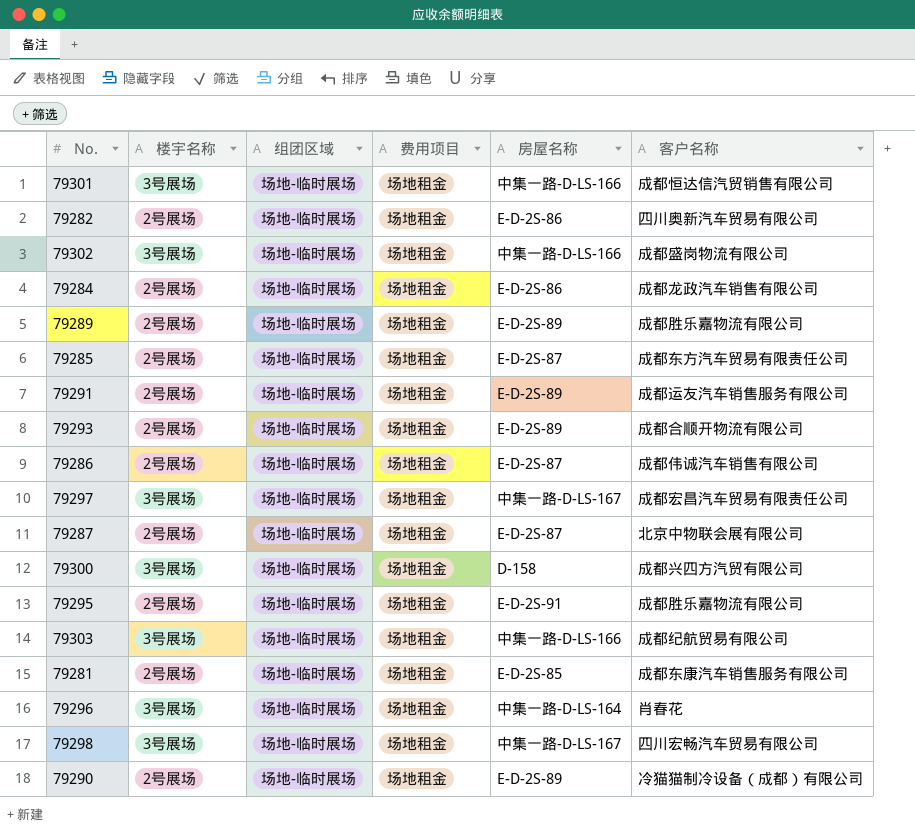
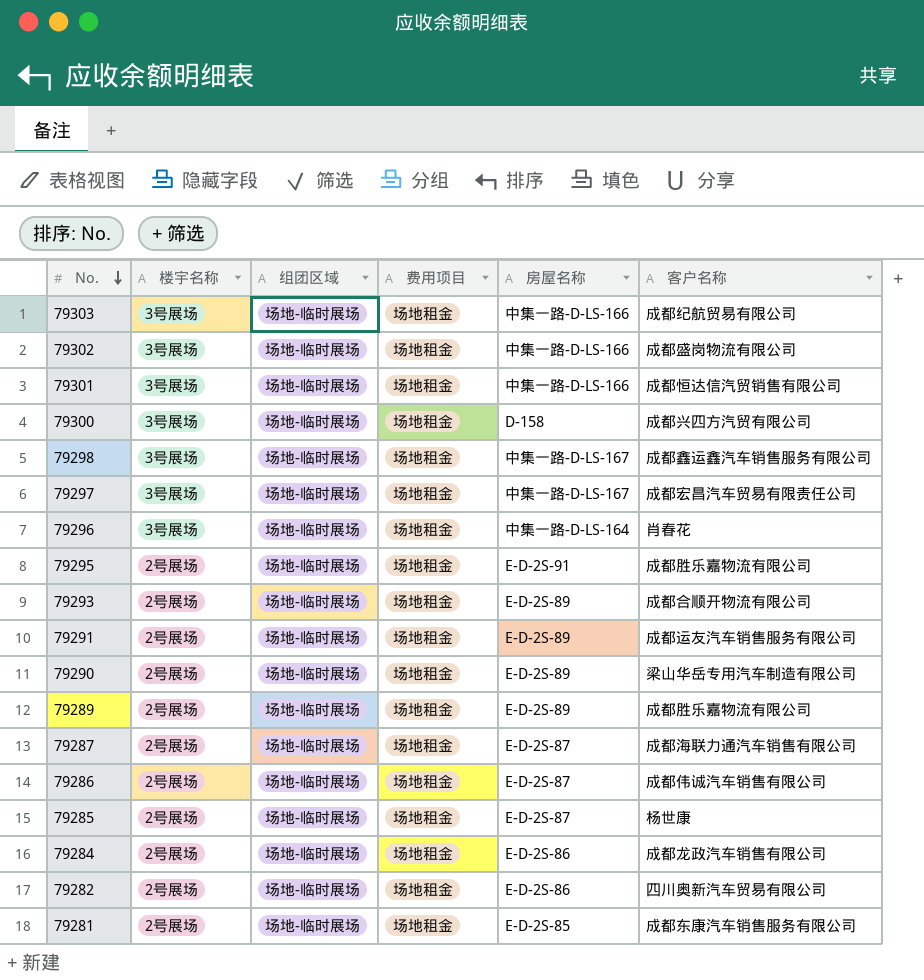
row order: none -> No. descending
79298 | 客户名称: 四川宏畅汽车贸易有限公司 -> 成都鑫运鑫汽车销售服务有限公司
79290 | 客户名称: 冷猫猫制冷设备（成都）有限公司 -> 梁山华岳专用汽车制造有限公司
79287 | 客户名称: 北京中物联会展有限公司 -> 成都海联力通汽车销售有限公司
79285 | 客户名称: 成都东方汽车贸易有限责任公司 -> 杨世康

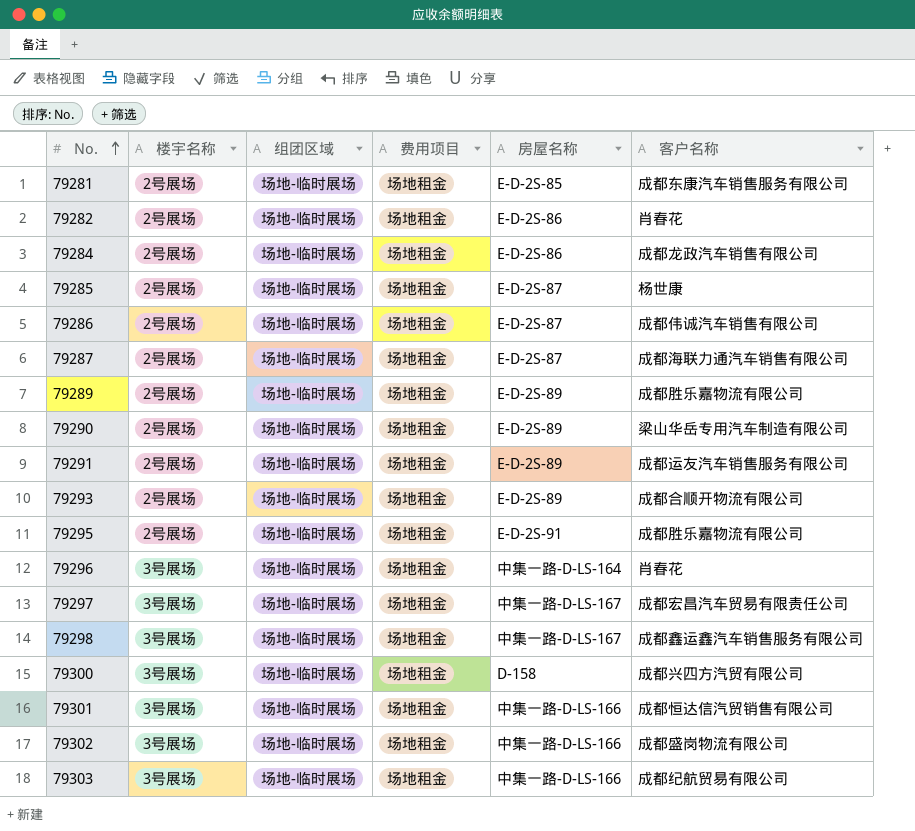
row order: No. descending -> No. ascending
79282 | 客户名称: 四川奥新汽车贸易有限公司 -> 肖春花

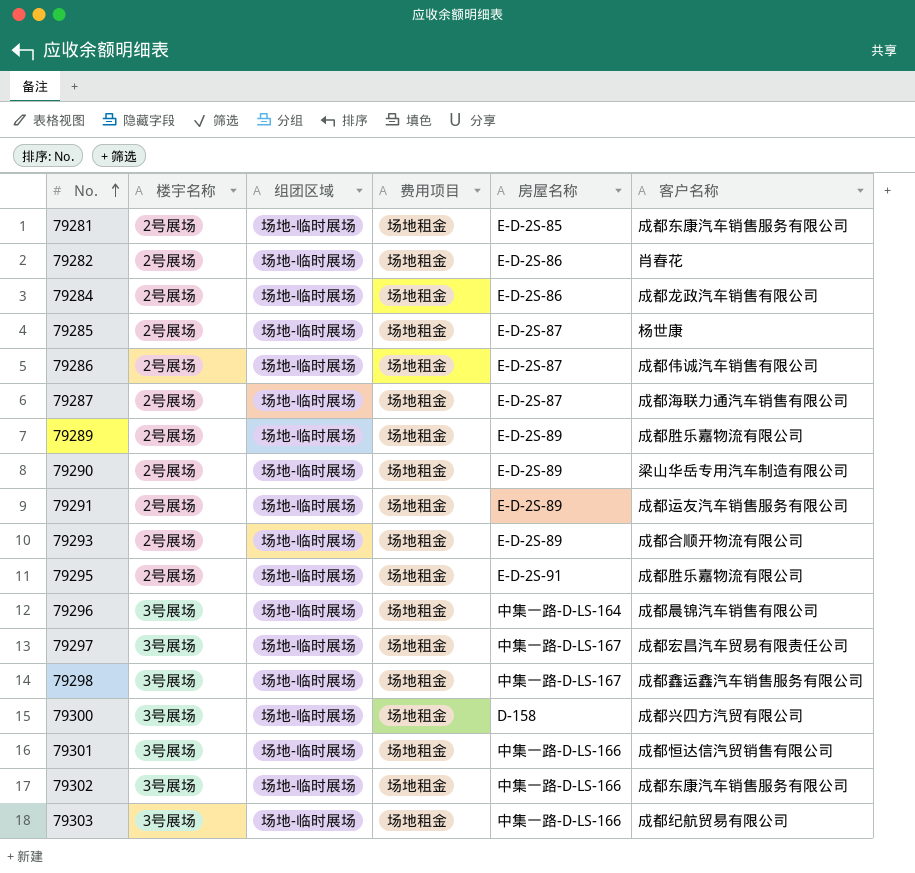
79296 | 客户名称: 肖春花 -> 成都晨锦汽车销售有限公司
79302 | 客户名称: 成都盛岗物流有限公司 -> 成都东康汽车销售服务有限公司

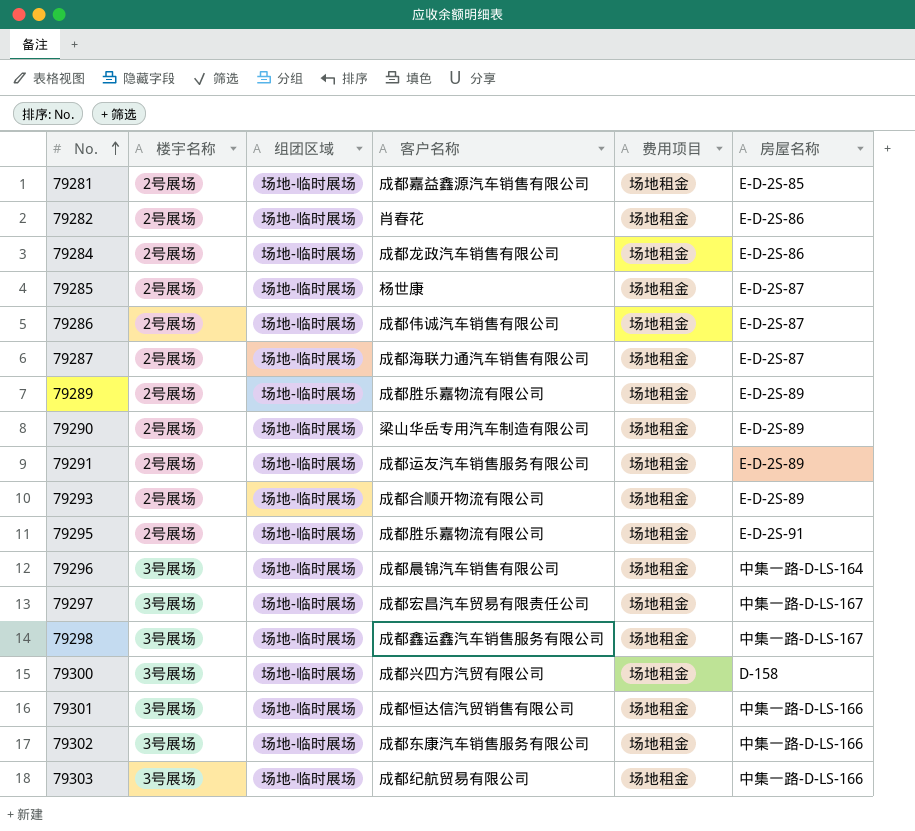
column 客户名称 | position: 6 -> 4
79281 | 客户名称: 成都东康汽车销售服务有限公司 -> 成都嘉益鑫源汽车销售有限公司

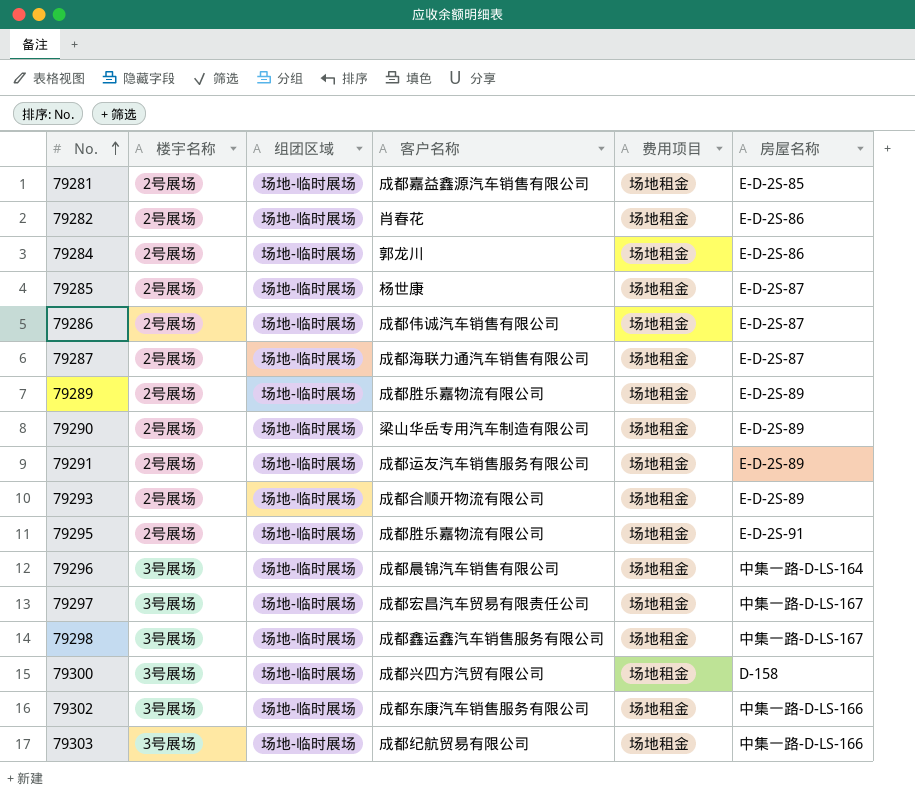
row 79301: 3号展场 | 场地-临时展场 | 成都恒达信汽贸销售有限公司 | 场地租金 | 中集一路-D-LS-166 -> none
79284 | 客户名称: 成都龙政汽车销售有限公司 -> 郭龙川

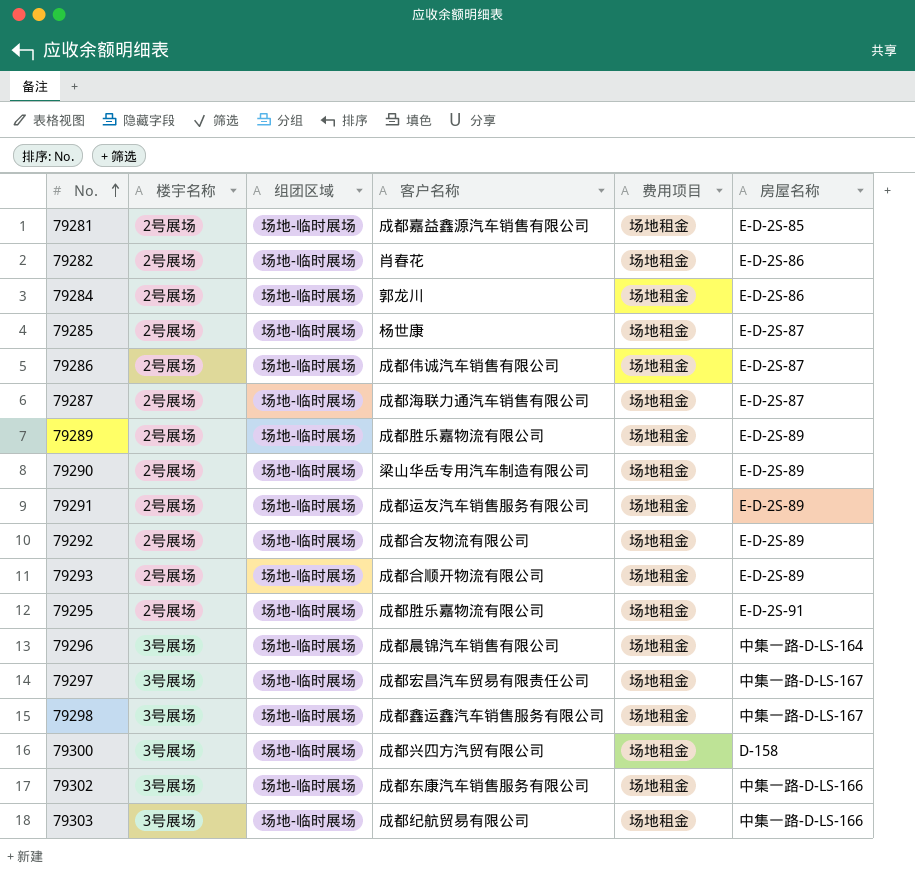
row 79292: none -> 2号展场 | 场地-临时展场 | 成都合友物流有限公司 | 场地租金 | E-D-2S-89

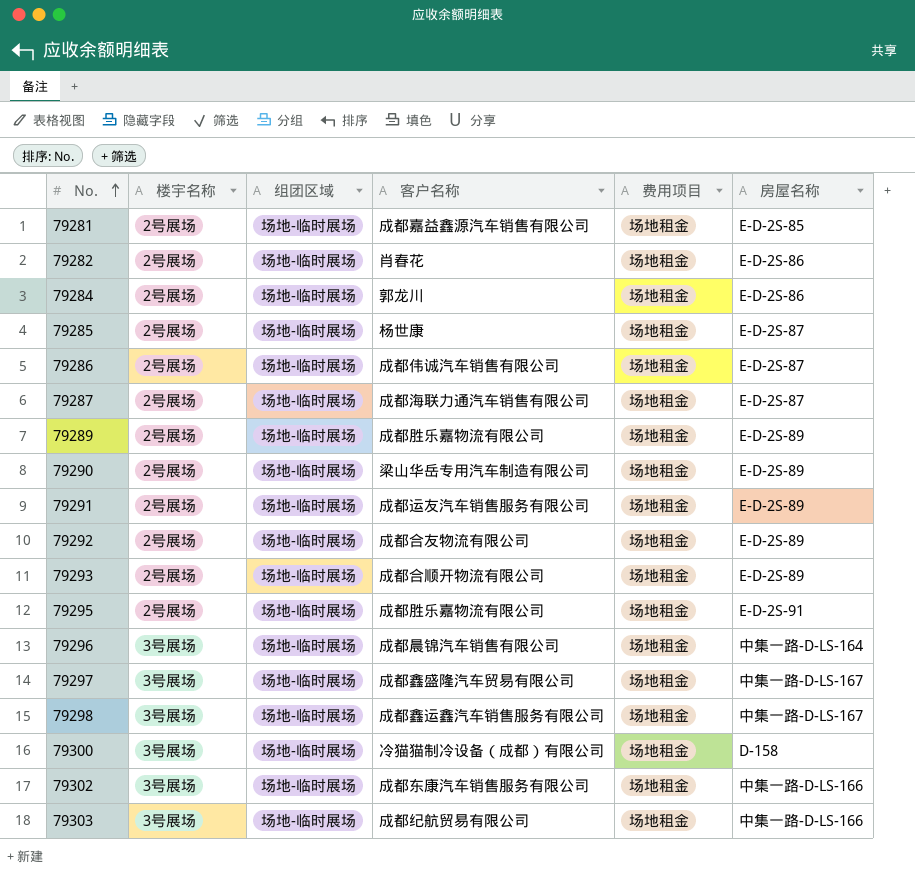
79297 | 客户名称: 成都宏昌汽车贸易有限责任公司 -> 成都鑫盛隆汽车贸易有限公司
79300 | 客户名称: 成都兴四方汽贸有限公司 -> 冷猫猫制冷设备（成都）有限公司

